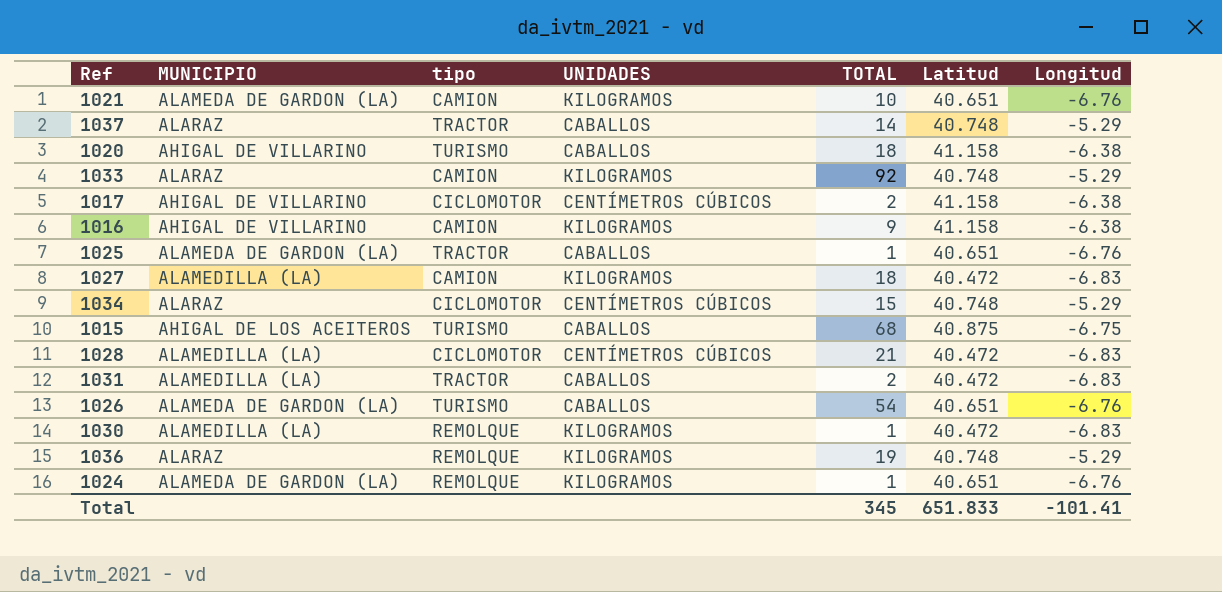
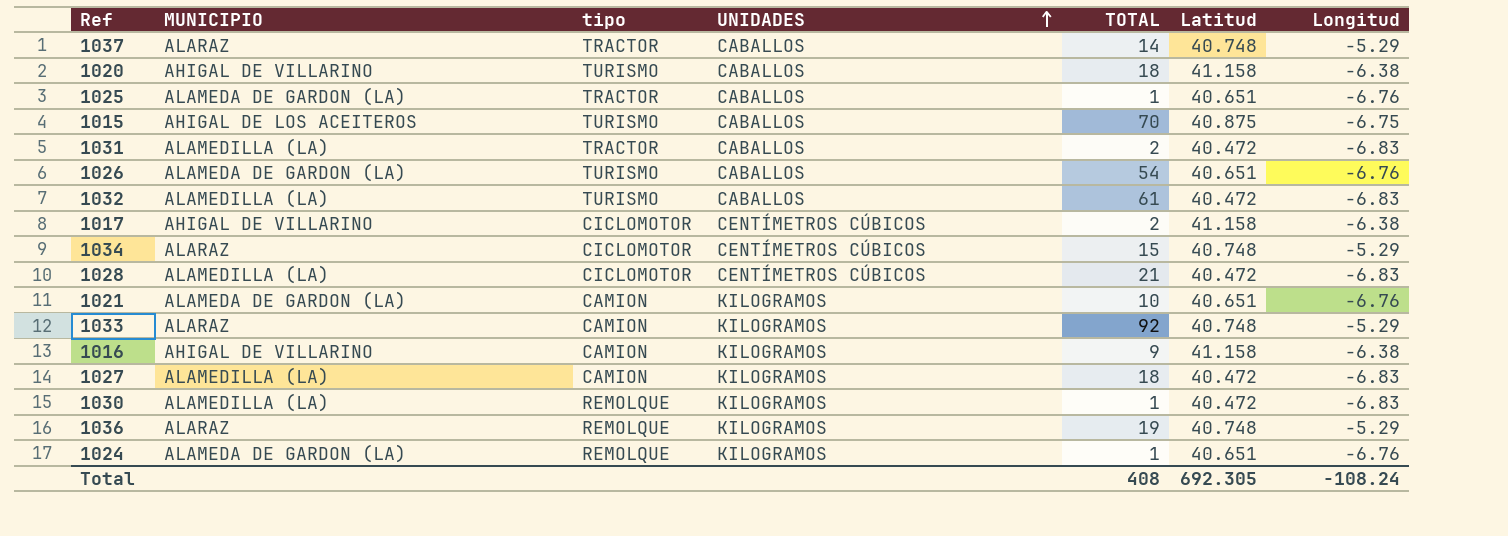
row order: none -> UNIDADES ascending
1015 | TOTAL: 68 -> 70
row 1032: none -> ALAMEDILLA (LA) | TURISMO | CABALLOS | 61 | 40.472 | -6.83
Total | TOTAL: 345 -> 408
Total | Latitud: 651.833 -> 692.305
Total | Longitud: -101.41 -> -108.24

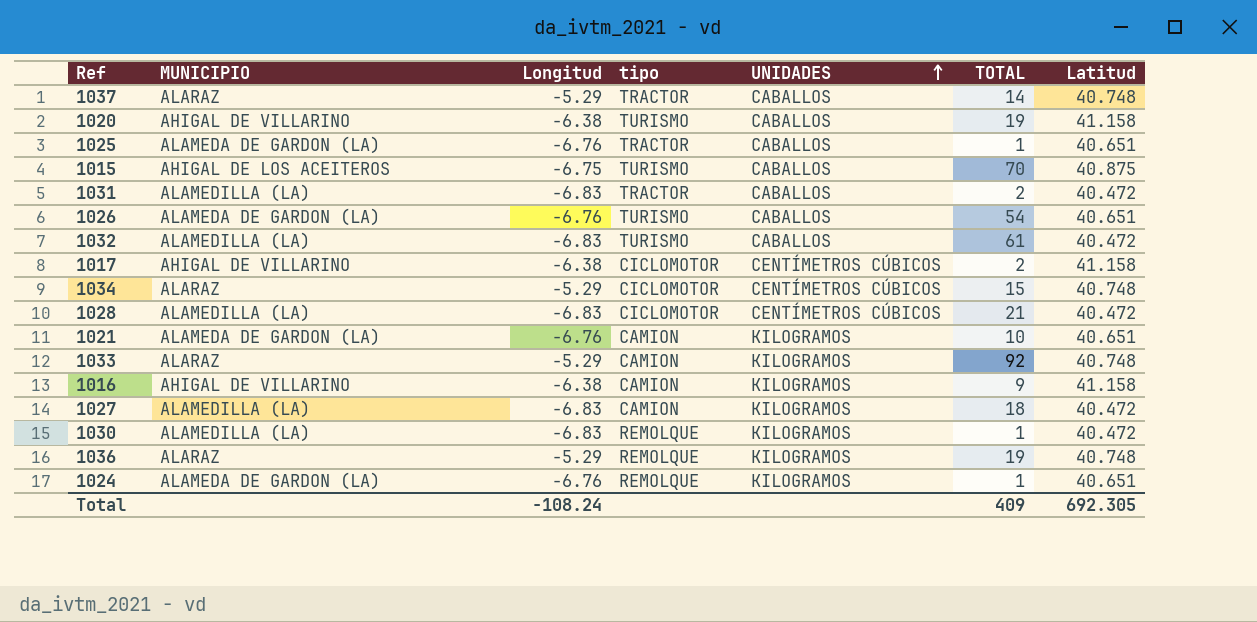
column Longitud | position: 7 -> 3
1020 | TOTAL: 18 -> 19
Total | TOTAL: 408 -> 409

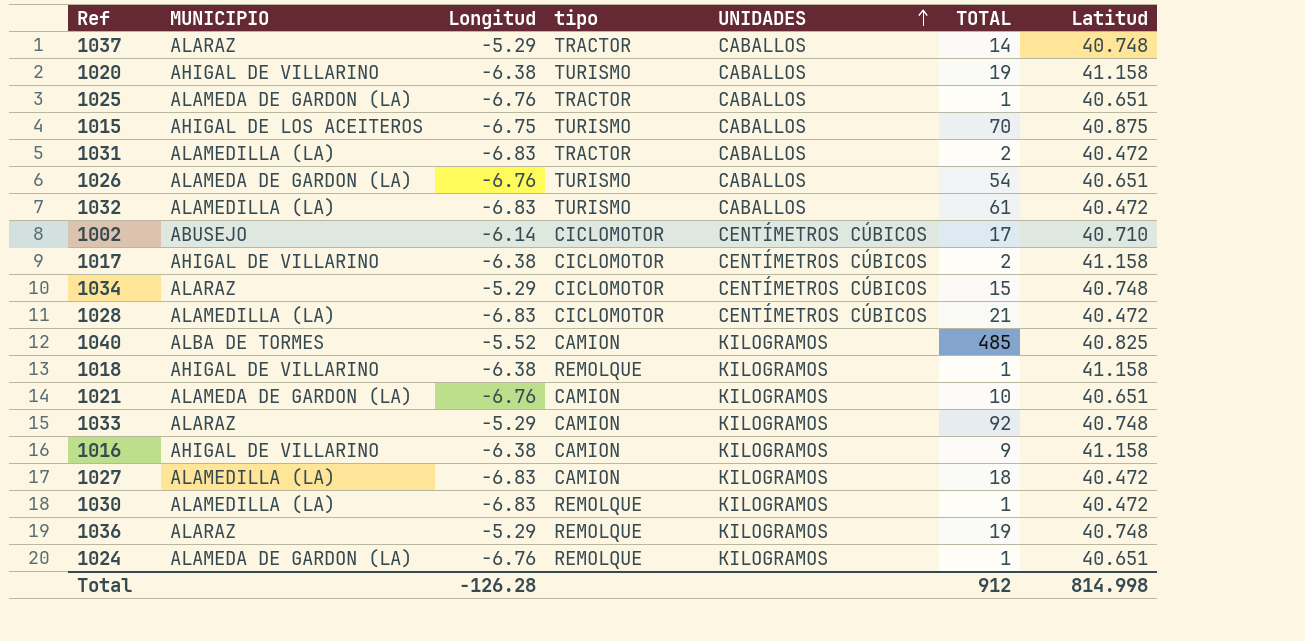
row 1002: none -> ABUSEJO | -6.14 | CICLOMOTOR | CENTÍMETROS CÚBICOS | 17 | 40.710
row 1040: none -> ALBA DE TORMES | -5.52 | CAMION | KILOGRAMOS | 485 | 40.825
row 1018: none -> AHIGAL DE VILLARINO | -6.38 | REMOLQUE | KILOGRAMOS | 1 | 41.158
Total | Longitud: -108.24 -> -126.28
Total | TOTAL: 409 -> 912
Total | Latitud: 692.305 -> 814.998

